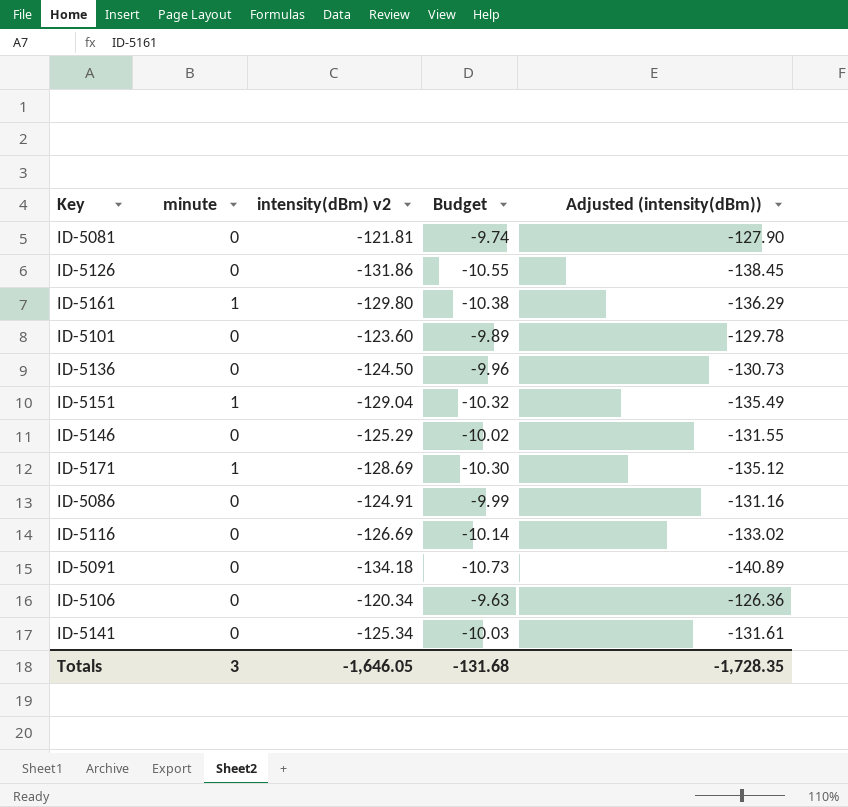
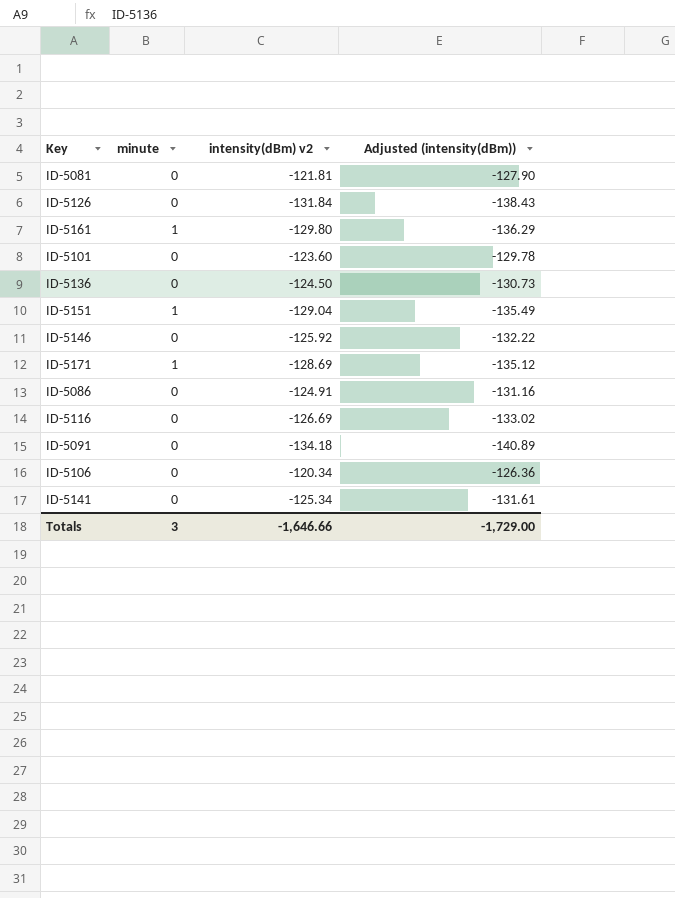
column Budget | formula: [intensity(dBm) v2] * 0.08 -> none
ID-5126 | intensity(dBm) v2: -131.86 -> -131.84
ID-5126 | Adjusted (intensity(dBm)): -138.45 -> -138.43
ID-5146 | intensity(dBm) v2: -125.29 -> -125.92
ID-5146 | Adjusted (intensity(dBm)): -131.55 -> -132.22
Totals | intensity(dBm) v2: -1,646.05 -> -1,646.66
Totals | Adjusted (intensity(dBm)): -1,728.35 -> -1,729.00

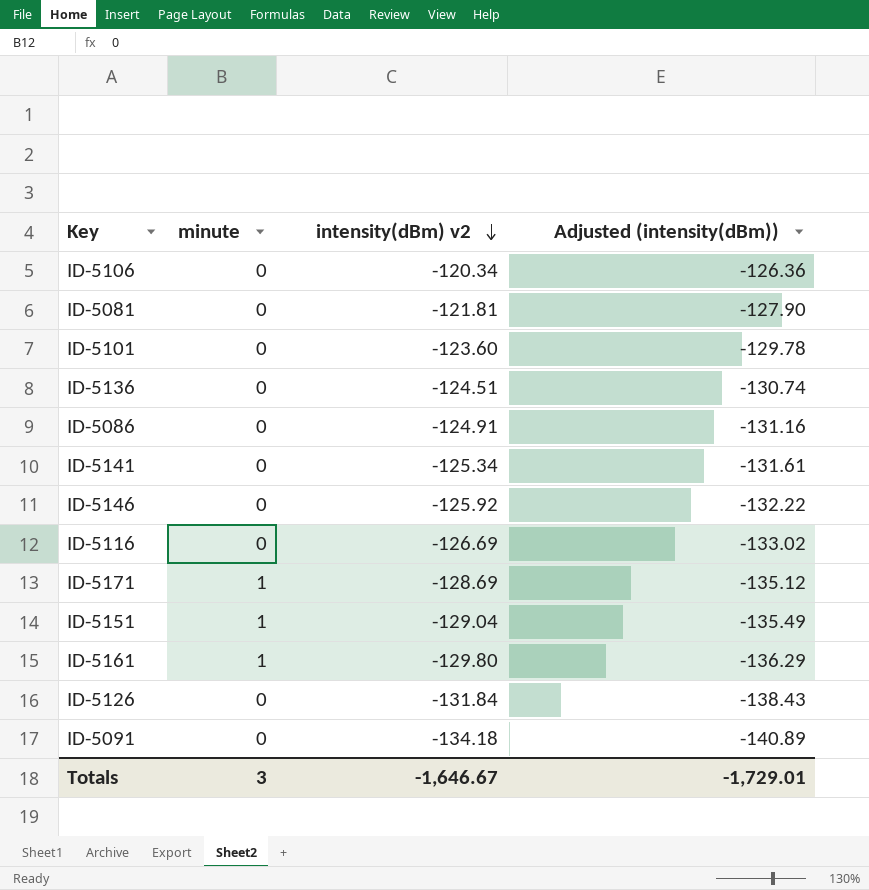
row order: none -> intensity(dBm) v2 descending
ID-5136 | intensity(dBm) v2: -124.50 -> -124.51
ID-5136 | Adjusted (intensity(dBm)): -130.73 -> -130.74
Totals | intensity(dBm) v2: -1,646.66 -> -1,646.67
Totals | Adjusted (intensity(dBm)): -1,729.00 -> -1,729.01

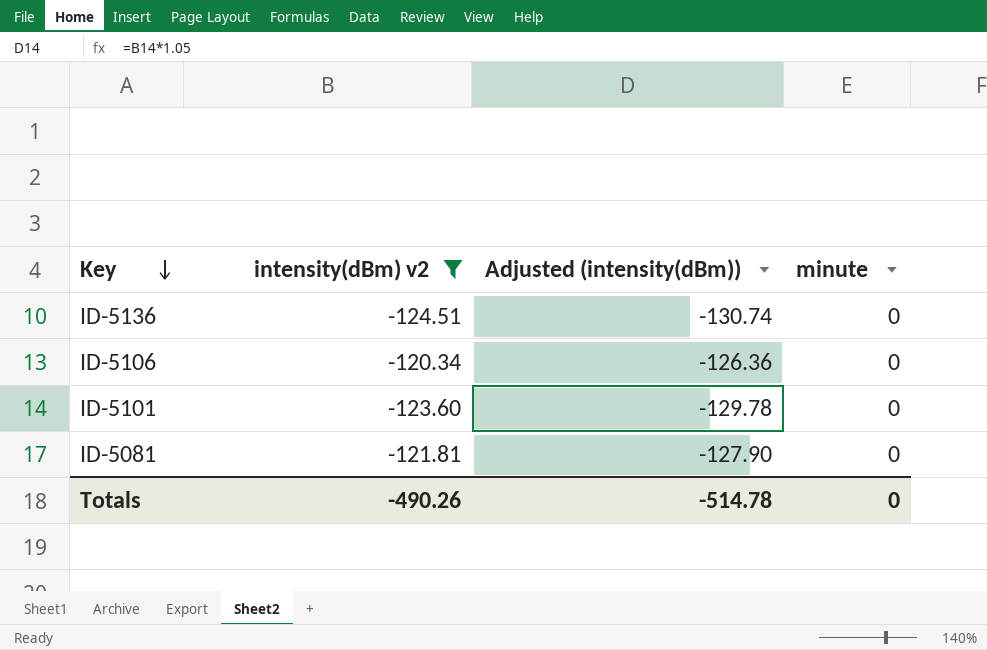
filter: none -> intensity(dBm) v2 >= -124.51
row order: intensity(dBm) v2 descending -> Key descending
column minute | position: 2 -> 4
Totals | intensity(dBm) v2: -1,646.67 -> -490.26
Totals | Adjusted (intensity(dBm)): -1,729.01 -> -514.78
Totals | minute: 3 -> 0

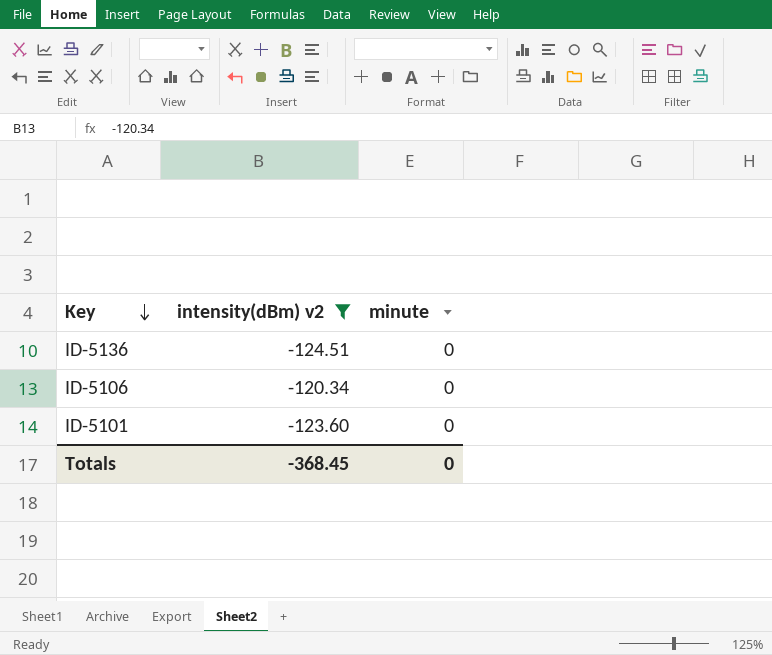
column Adjusted (intensity(dBm)) | formula: [intensity(dBm) v2] * 1.05 -> none
row ID-5081: -121.81 | -127.90 | 0 -> none
Totals | intensity(dBm) v2: -490.26 -> -368.45

